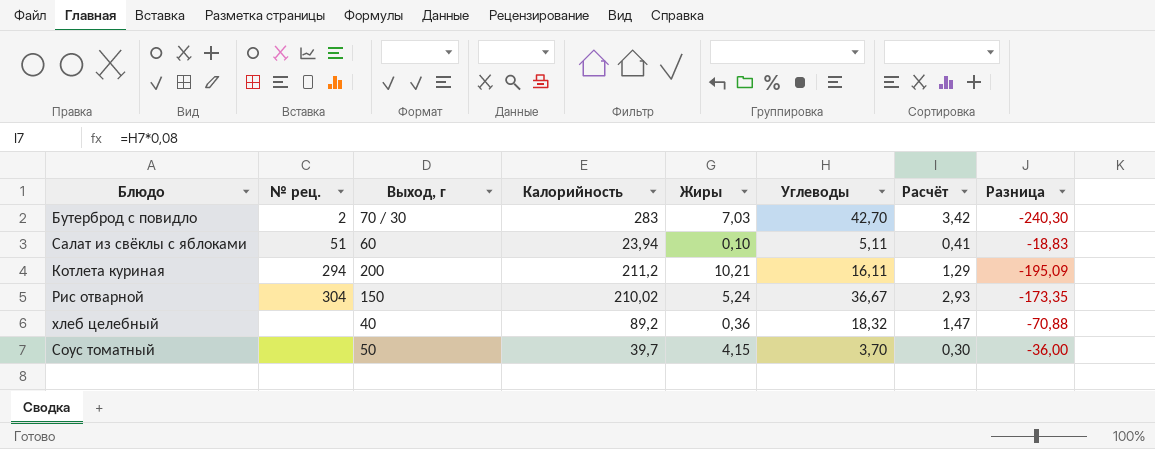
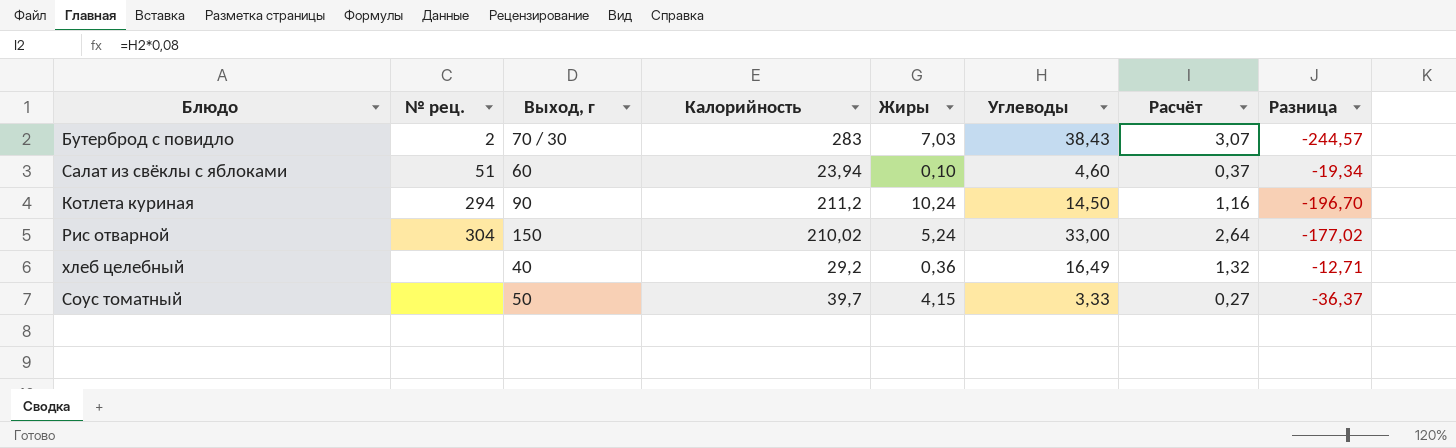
Бутерброд с повидло | Углеводы: 42,70 -> 38,43
Бутерброд с повидло | Расчёт: 3,42 -> 3,07
Бутерброд с повидло | Разница: -240,30 -> -244,57
Салат из свёклы с яблоками | Углеводы: 5,11 -> 4,60
Салат из свёклы с яблоками | Расчёт: 0,41 -> 0,37
Салат из свёклы с яблоками | Разница: -18,83 -> -19,34
Котлета куриная | Выход, г: 200 -> 90
Котлета куриная | Жиры: 10,21 -> 10,24
Котлета куриная | Углеводы: 16,11 -> 14,50
Котлета куриная | Расчёт: 1,29 -> 1,16
Котлета куриная | Разница: -195,09 -> -196,70
Рис отварной | Углеводы: 36,67 -> 33,00
Рис отварной | Расчёт: 2,93 -> 2,64
Рис отварной | Разница: -173,35 -> -177,02
хлеб целебный | Калорийность: 89,2 -> 29,2
хлеб целебный | Углеводы: 18,32 -> 16,49
хлеб целебный | Расчёт: 1,47 -> 1,32
хлеб целебный | Разница: -70,88 -> -12,71
Соус томатный | Углеводы: 3,70 -> 3,33
Соус томатный | Расчёт: 0,30 -> 0,27
Соус томатный | Разница: -36,00 -> -36,37

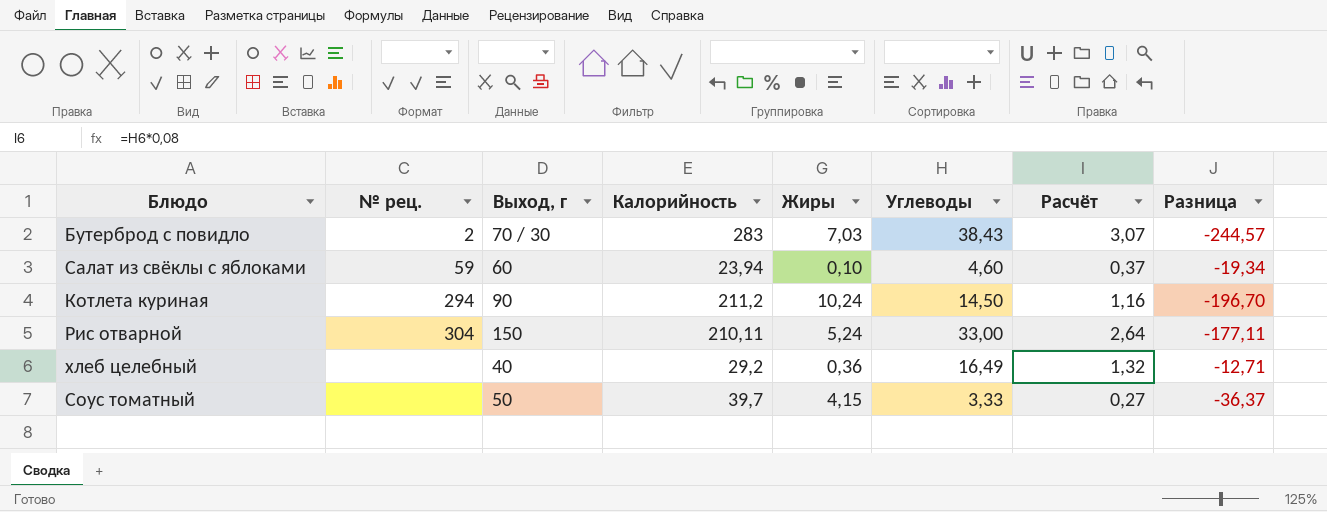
Салат из свёклы с яблоками | № рец.: 51 -> 59
Рис отварной | Калорийность: 210,02 -> 210,11
Рис отварной | Разница: -177,02 -> -177,11

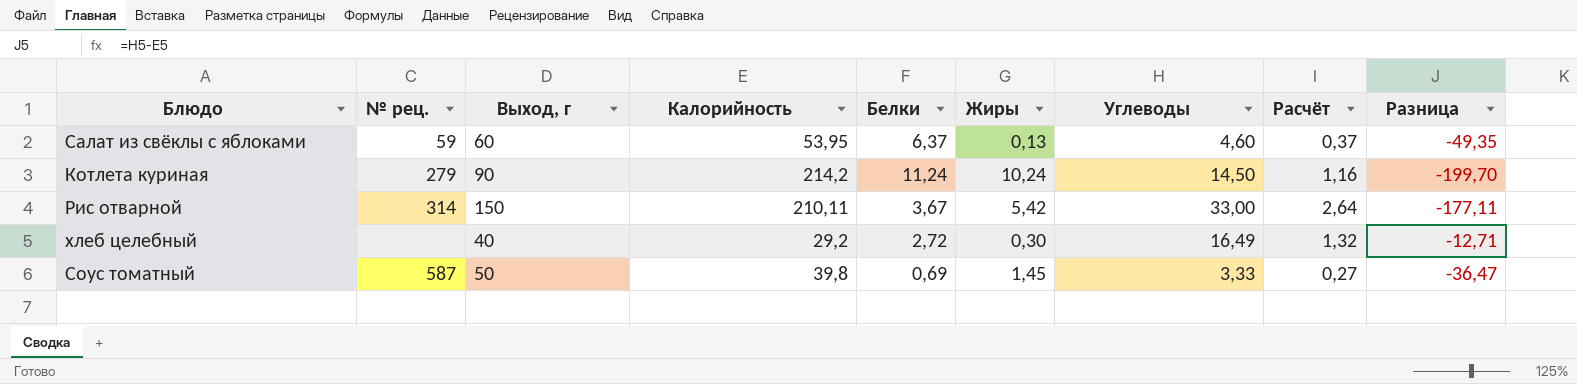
column Белки | position: none -> 5
row Бутерброд с повидло: 2 | 70 / 30 | 283 | 7,03 | 38,43 | 3,07 | -244,57 -> none
Салат из свёклы с яблоками | Калорийность: 23,94 -> 53,95
Салат из свёклы с яблоками | Жиры: 0,10 -> 0,13
Салат из свёклы с яблоками | Разница: -19,34 -> -49,35
Котлета куриная | № рец.: 294 -> 279
Котлета куриная | Калорийность: 211,2 -> 214,2
Котлета куриная | Разница: -196,70 -> -199,70
Рис отварной | № рец.: 304 -> 314
Рис отварной | Жиры: 5,24 -> 5,42
хлеб целебный | Жиры: 0,36 -> 0,30
Соус томатный | № рец.: none -> 587
Соус томатный | Калорийность: 39,7 -> 39,8
Соус томатный | Жиры: 4,15 -> 1,45
Соус томатный | Разница: -36,37 -> -36,47

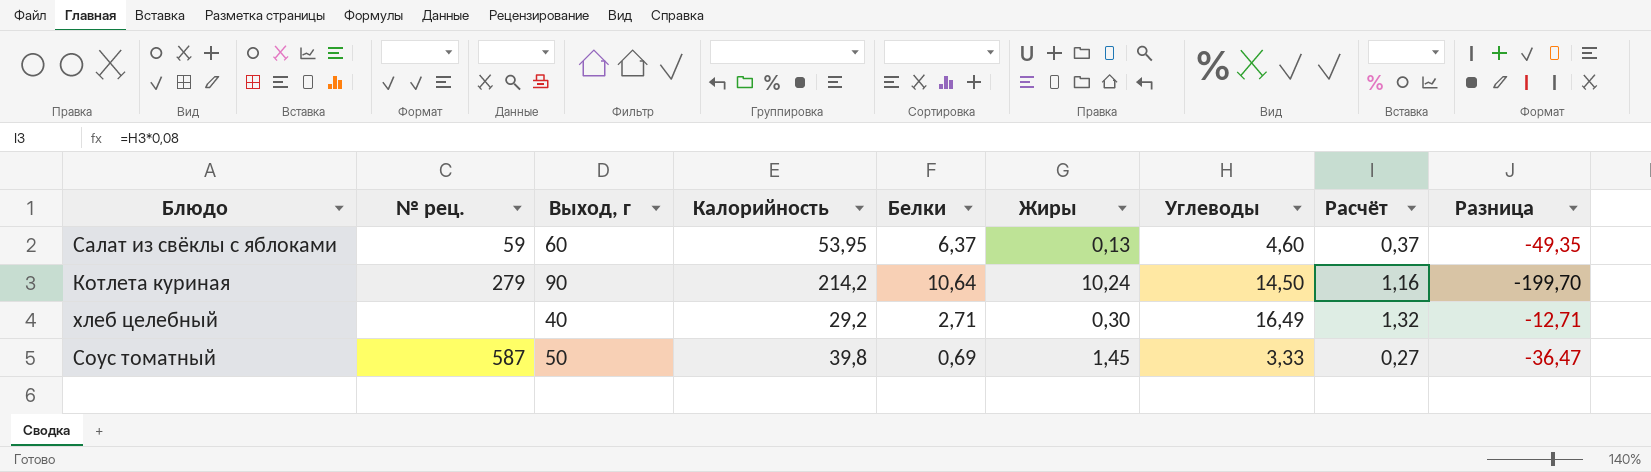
row Рис отварной: 314 | 150 | 210,11 | 3,67 | 5,42 | 33,00 | 2,64 | -177,11 -> none
Котлета куриная | Белки: 11,24 -> 10,64
хлеб целебный | Белки: 2,72 -> 2,71

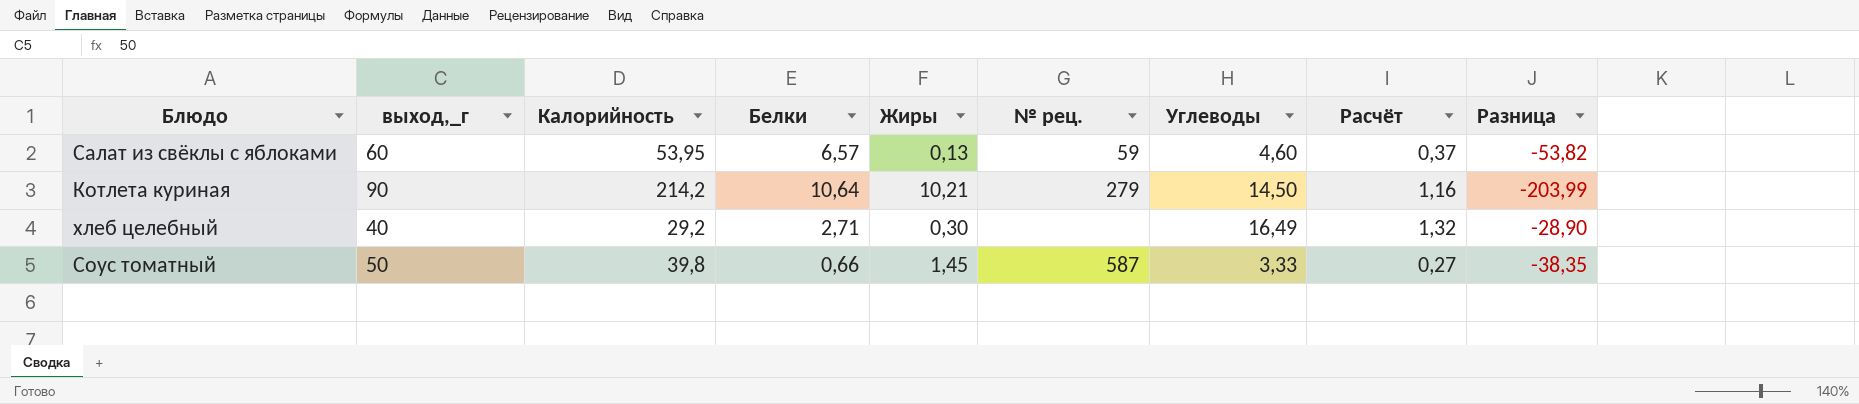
column name: Выход, г -> выход,_г
column № рец. | position: 2 -> 6
column Разница | formula: [Углеводы] - [Калорийность] -> [Жиры] - [Калорийность]
Салат из свёклы с яблоками | Белки: 6,37 -> 6,57
Котлета куриная | Жиры: 10,24 -> 10,21
Соус томатный | Белки: 0,69 -> 0,66

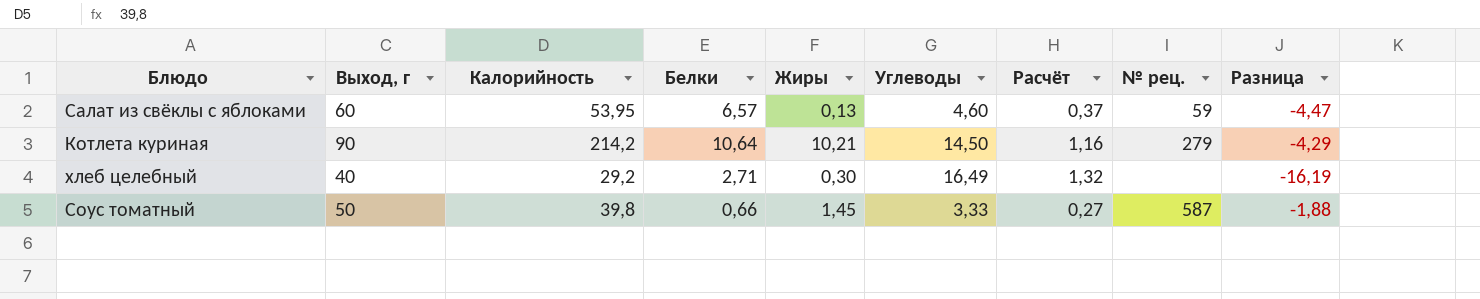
column name: выход,_г -> Выход, г
column № рец. | position: 6 -> 8
column Разница | formula: [Жиры] - [Калорийность] -> [Жиры] - [Углеводы]

